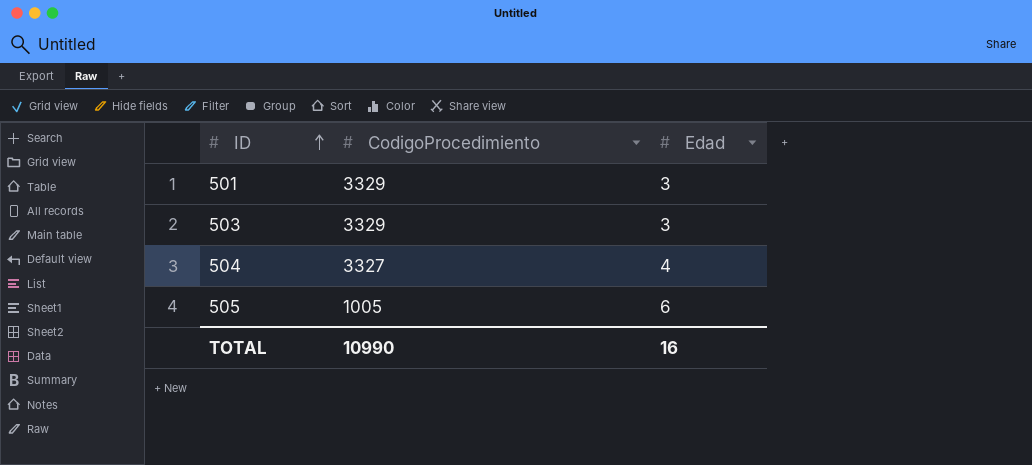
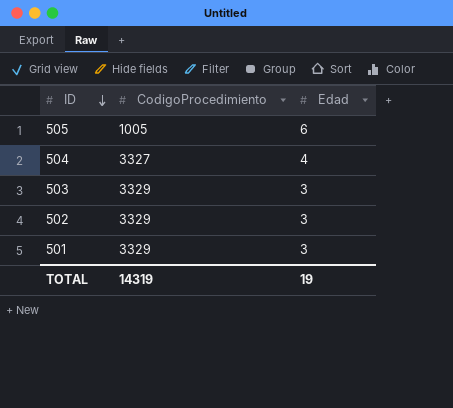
row order: ID ascending -> ID descending
row 502: none -> 3329 | 3
TOTAL | CodigoProcedimiento: 10990 -> 14319
TOTAL | Edad: 16 -> 19

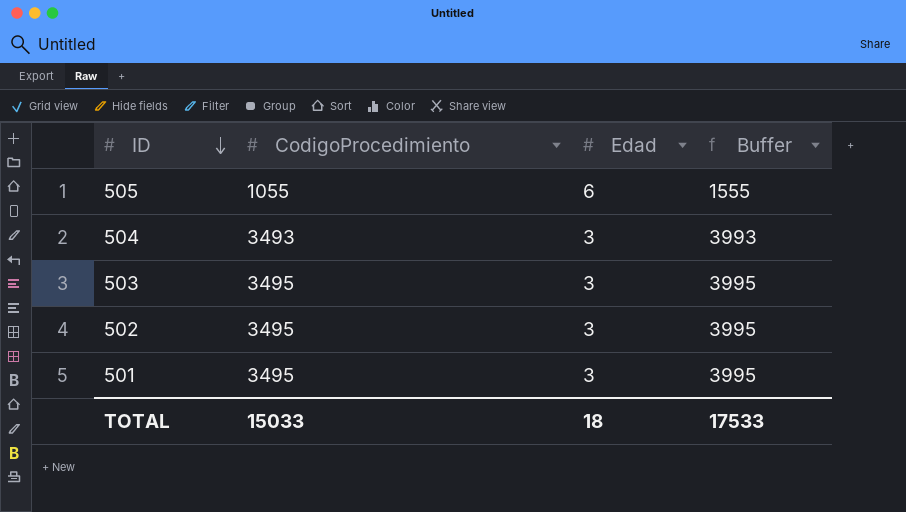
column Buffer | formula: none -> [CodigoProcedimiento] + 500
505 | CodigoProcedimiento: 1005 -> 1055
504 | CodigoProcedimiento: 3327 -> 3493
504 | Edad: 4 -> 3
503 | CodigoProcedimiento: 3329 -> 3495
502 | CodigoProcedimiento: 3329 -> 3495
501 | CodigoProcedimiento: 3329 -> 3495
TOTAL | CodigoProcedimiento: 14319 -> 15033
TOTAL | Edad: 19 -> 18

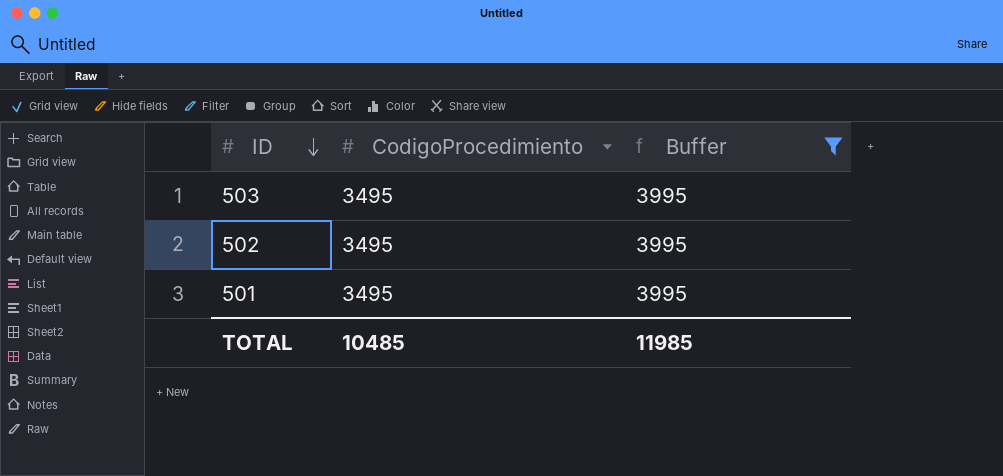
filter: none -> Buffer = 3995
column Edad | position: 3 -> none
TOTAL | CodigoProcedimiento: 15033 -> 10485
TOTAL | Buffer: 17533 -> 11985

